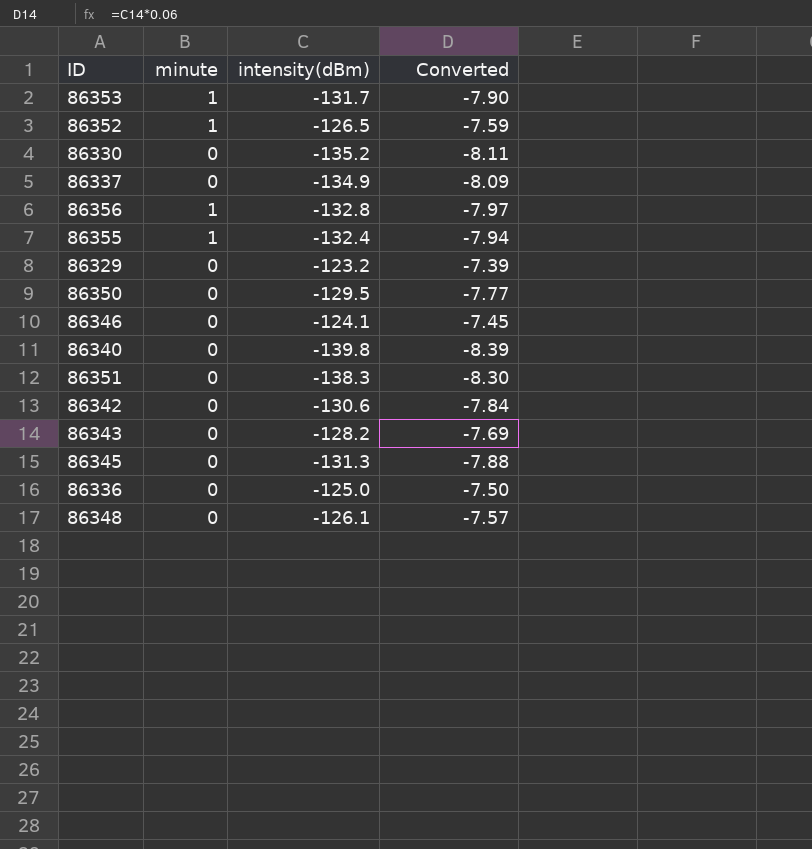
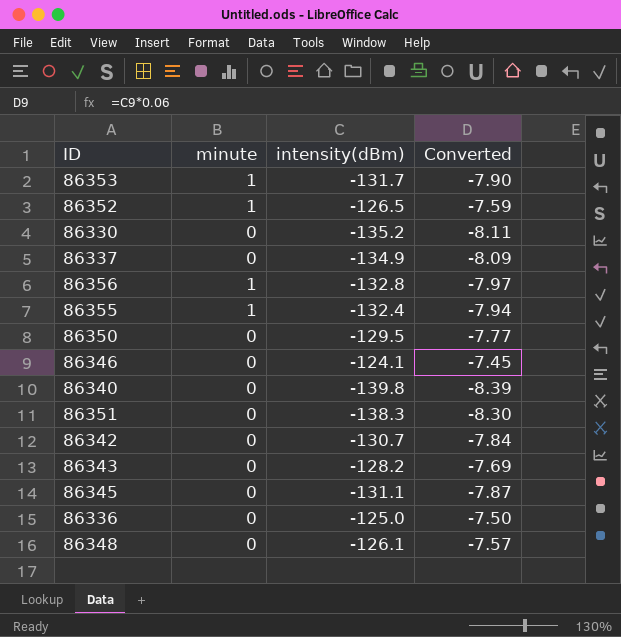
row 86329: 0 | -123.2 | -7.39 -> none
86342 | intensity(dBm): -130.6 -> -130.7
86345 | intensity(dBm): -131.3 -> -131.1
86345 | Converted: -7.88 -> -7.87

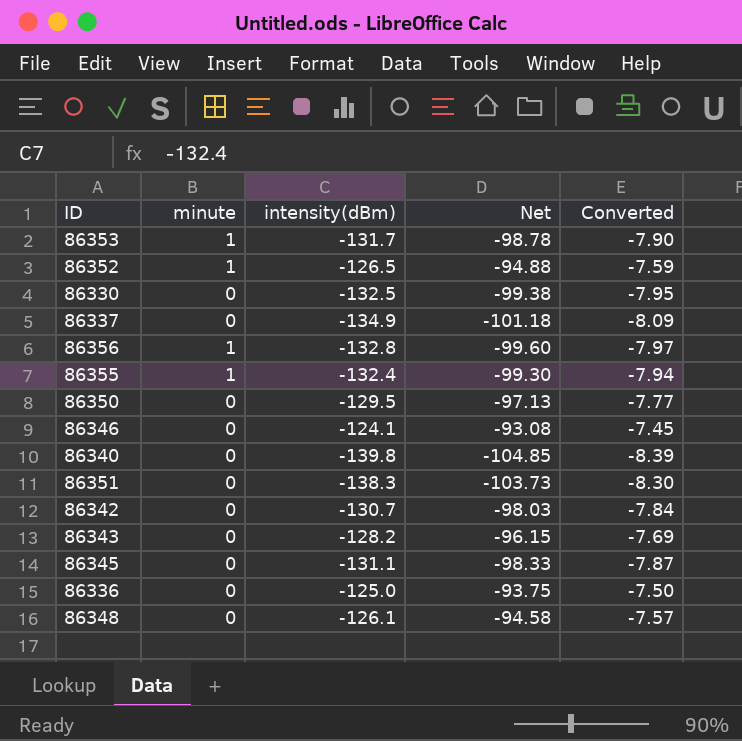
column Net | formula: none -> [intensity(dBm)] * 0.75
86330 | intensity(dBm): -135.2 -> -132.5
86330 | Converted: -8.11 -> -7.95

